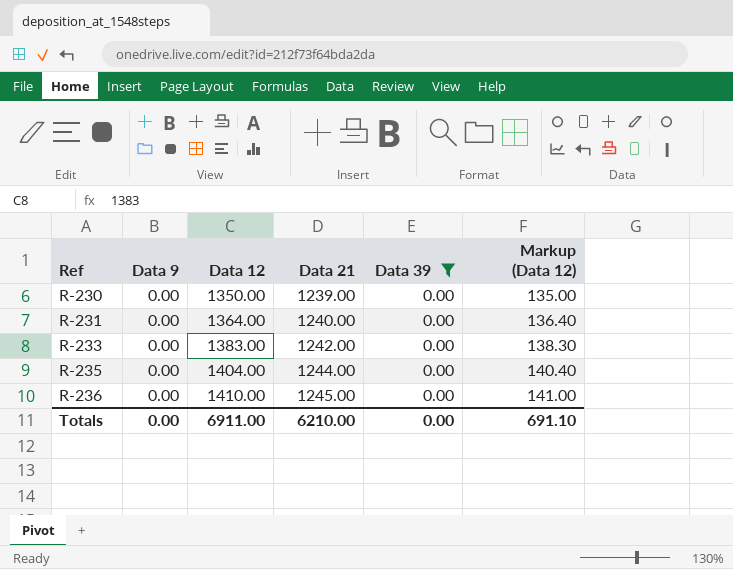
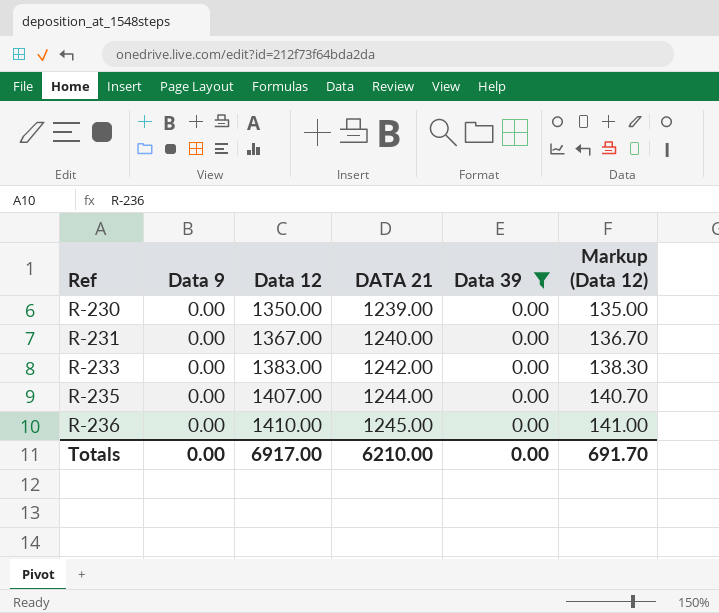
column name: Data 21 -> DATA 21
R-231 | Data 12: 1364.00 -> 1367.00
R-231 | Markup (Data 12): 136.40 -> 136.70
R-235 | Data 12: 1404.00 -> 1407.00
R-235 | Markup (Data 12): 140.40 -> 140.70
Totals | Data 12: 6911.00 -> 6917.00
Totals | Markup (Data 12): 691.10 -> 691.70

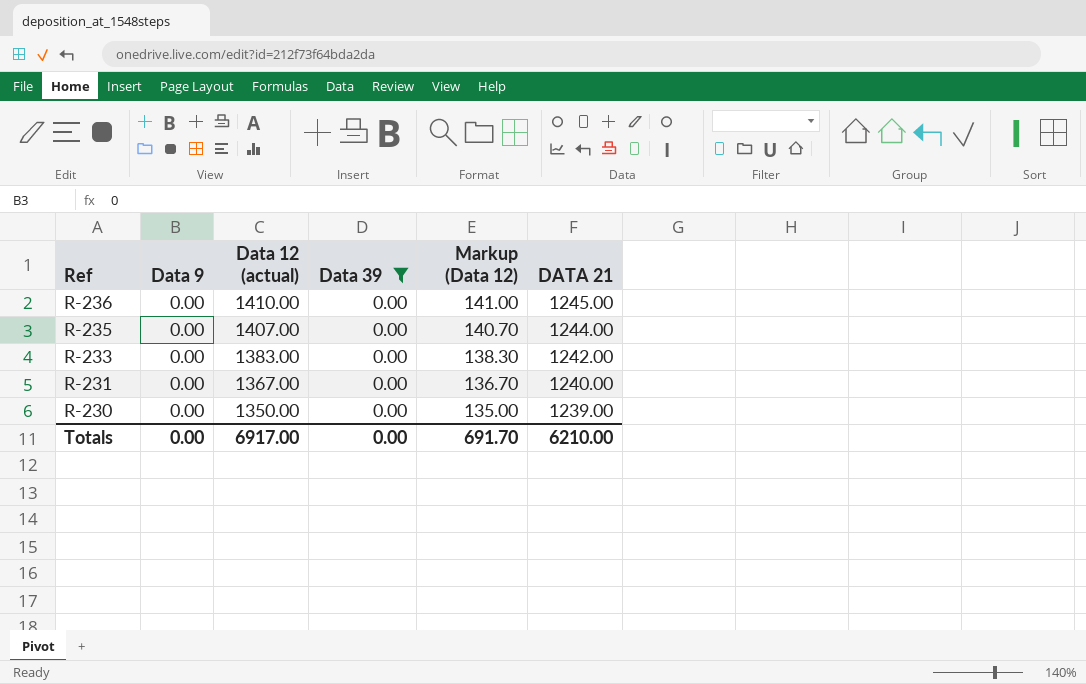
row order: Ref ascending -> Ref descending
column name: Data 12 -> Data 12 (actual)
column DATA 21 | position: 4 -> 6

